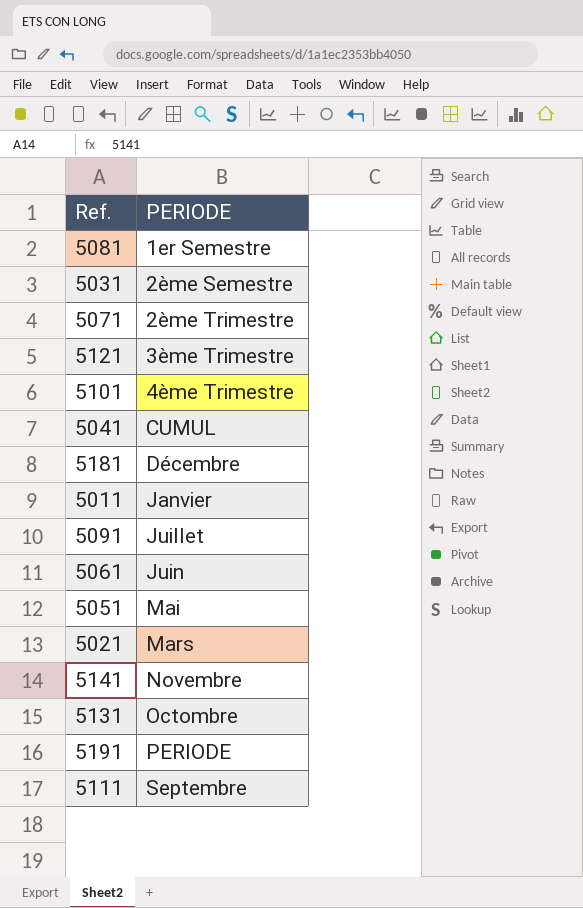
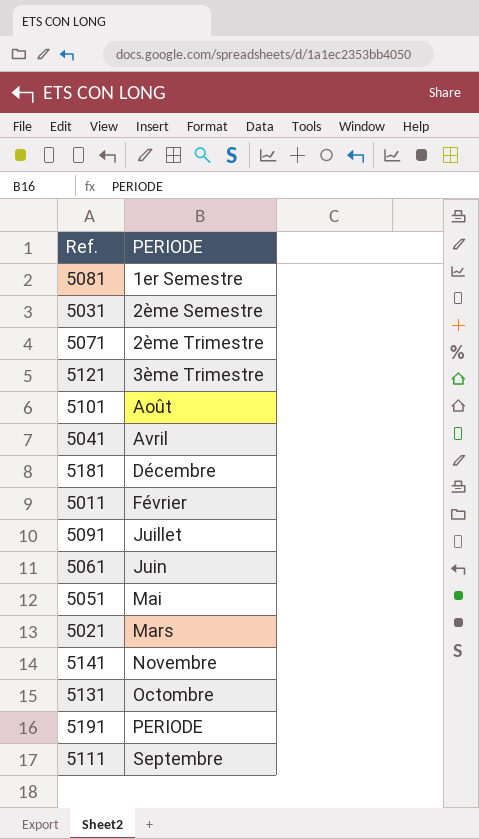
5101 | PERIODE: 4ème Trimestre -> Août
5041 | PERIODE: CUMUL -> Avril
5011 | PERIODE: Janvier -> Février

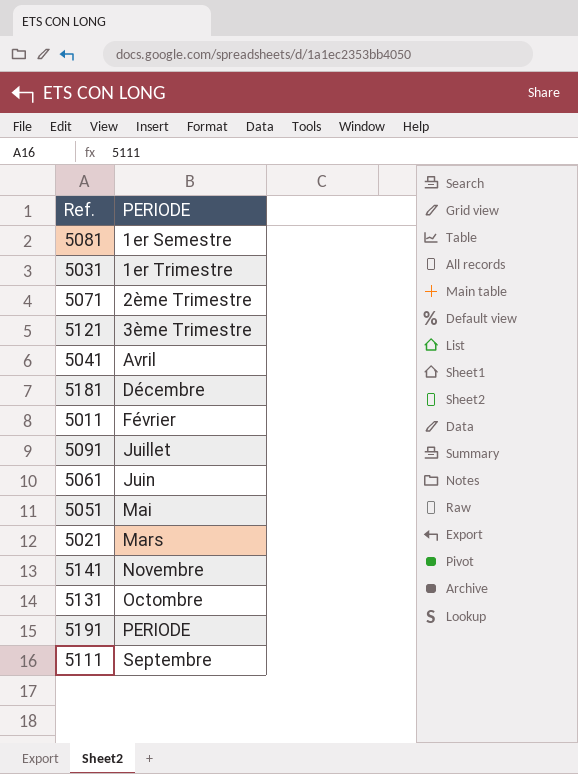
row 5101: Août -> none
5031 | PERIODE: 2ème Semestre -> 1er Trimestre

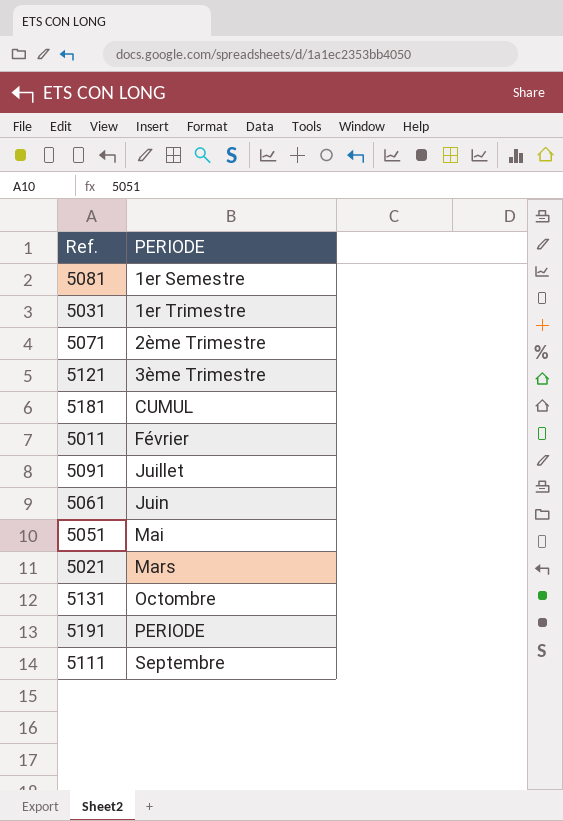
row 5041: Avril -> none
row 5141: Novembre -> none
5181 | PERIODE: Décembre -> CUMUL

